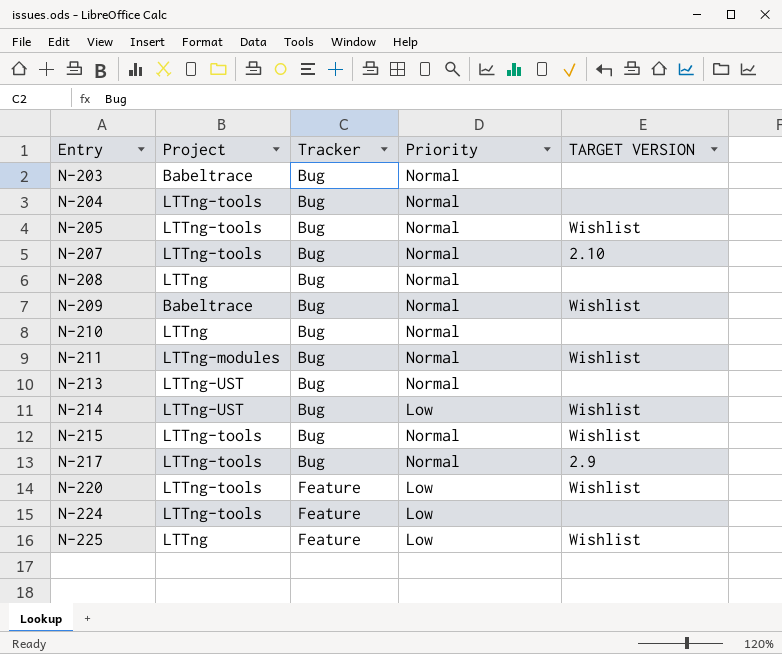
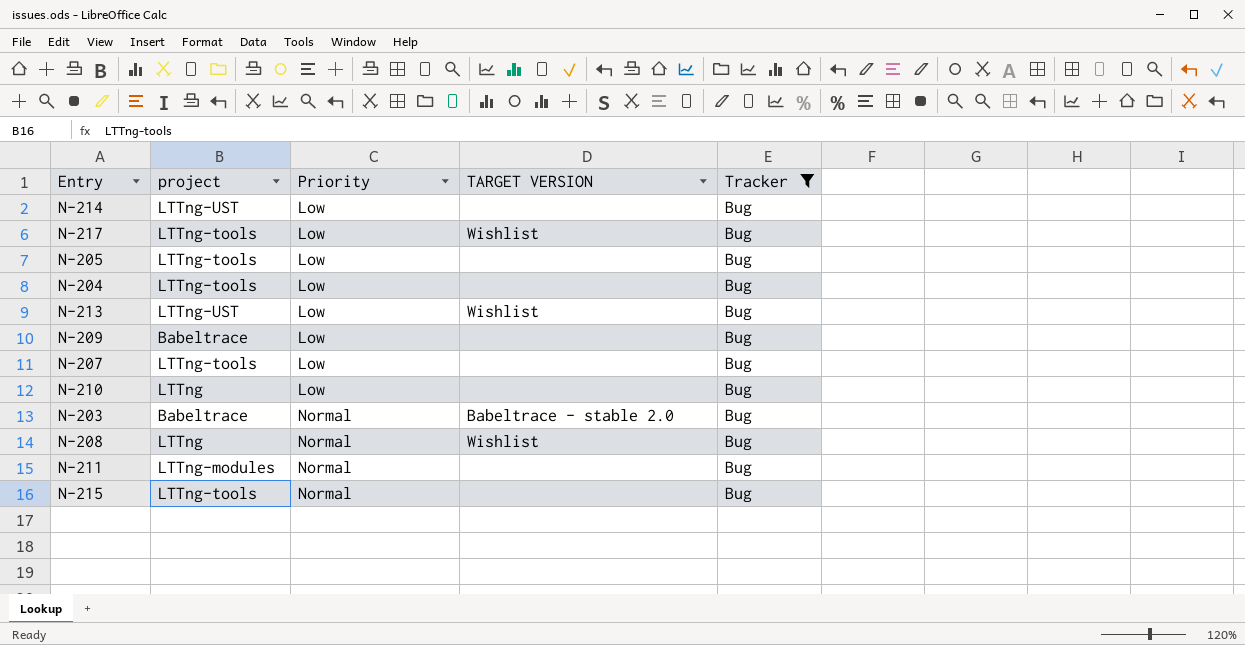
filter: none -> Tracker = Bug
row order: Entry ascending -> Priority ascending
column name: Project -> project
column Tracker | position: 3 -> 5
N-214 | TARGET VERSION: Wishlist -> none
N-217 | Priority: Normal -> Low
N-217 | TARGET VERSION: 2.9 -> Wishlist
N-205 | Priority: Normal -> Low
N-205 | TARGET VERSION: Wishlist -> none
N-204 | Priority: Normal -> Low
N-213 | Priority: Normal -> Low
N-213 | TARGET VERSION: none -> Wishlist
N-209 | Priority: Normal -> Low
N-209 | TARGET VERSION: Wishlist -> none
N-207 | Priority: Normal -> Low
N-207 | TARGET VERSION: 2.10 -> none
N-210 | Priority: Normal -> Low
N-203 | TARGET VERSION: none -> Babeltrace - stable 2.0
N-208 | TARGET VERSION: none -> Wishlist
N-211 | TARGET VERSION: Wishlist -> none
N-215 | TARGET VERSION: Wishlist -> none

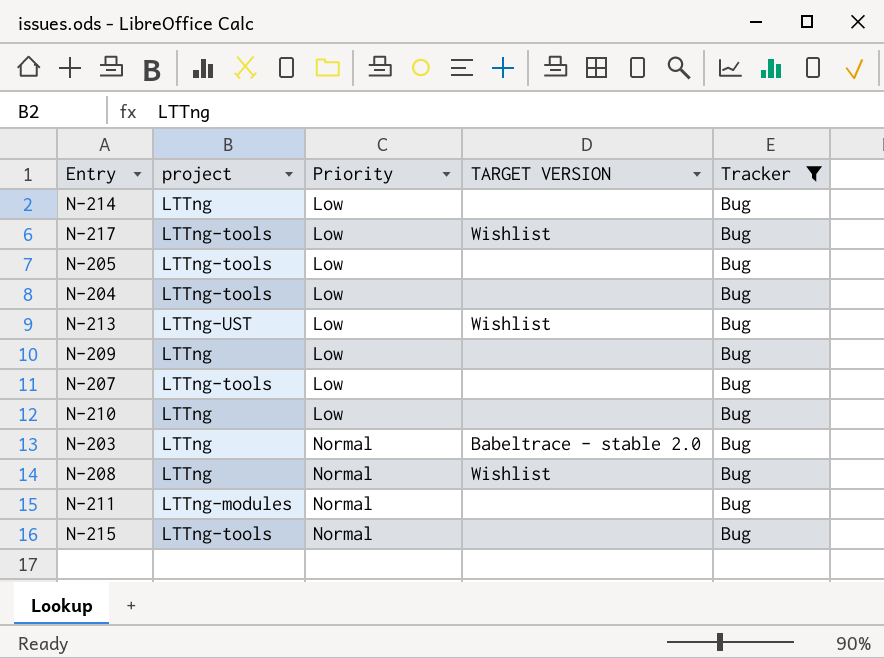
N-214 | project: LTTng-UST -> LTTng
N-209 | project: Babeltrace -> LTTng
N-203 | project: Babeltrace -> LTTng

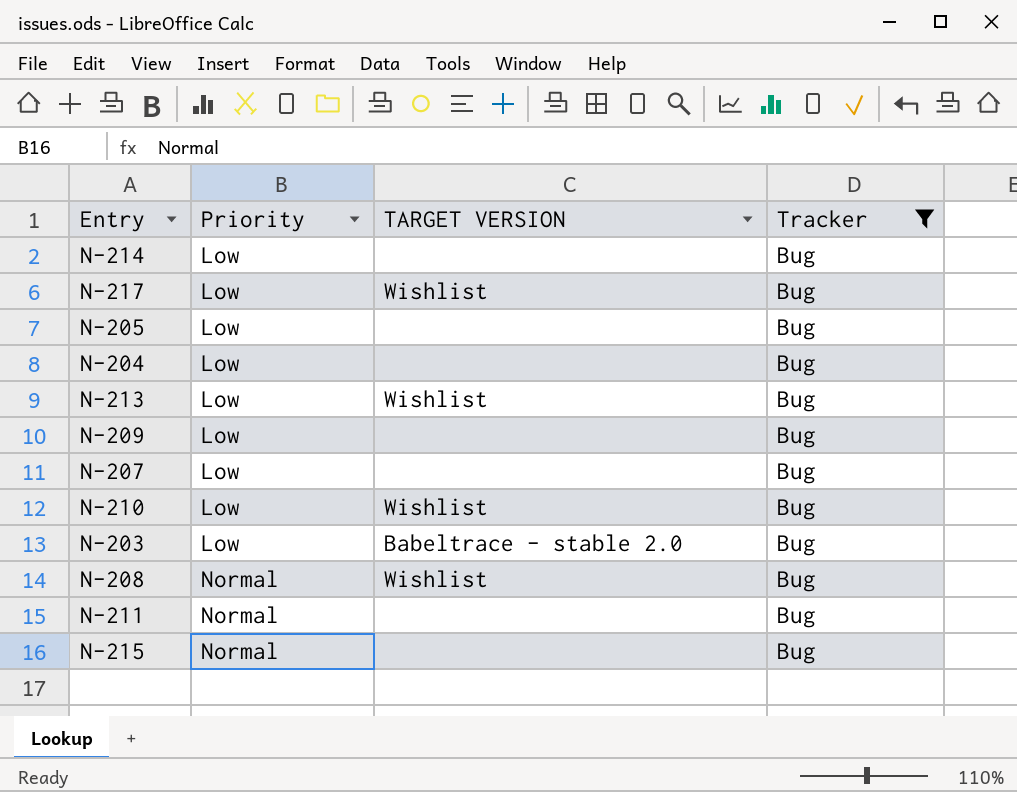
column project | position: 2 -> none
N-210 | TARGET VERSION: none -> Wishlist
N-203 | Priority: Normal -> Low

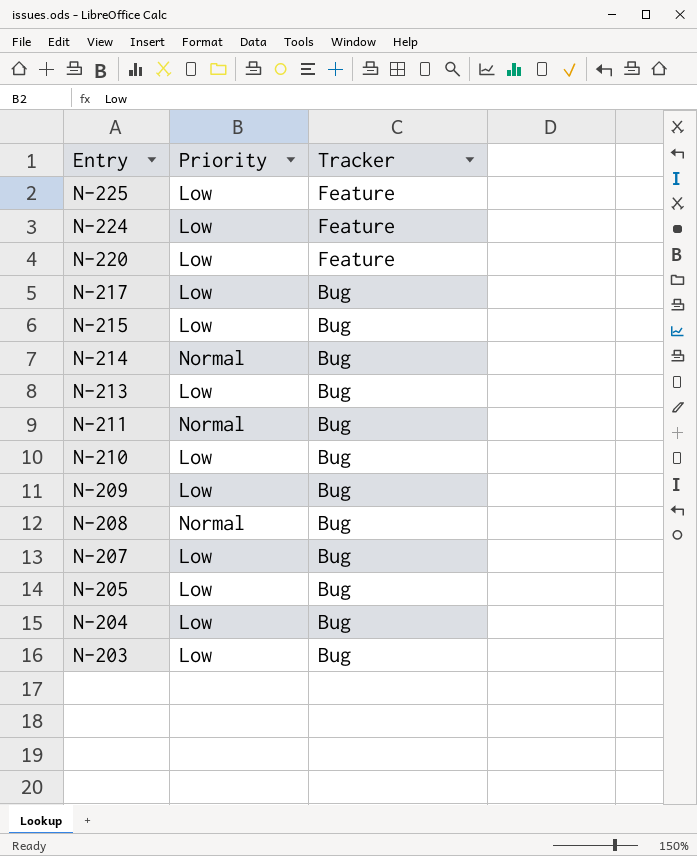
filter: Tracker = Bug -> none
row order: Priority ascending -> Entry descending
column TARGET VERSION | position: 3 -> none
N-215 | Priority: Normal -> Low
N-214 | Priority: Low -> Normal

